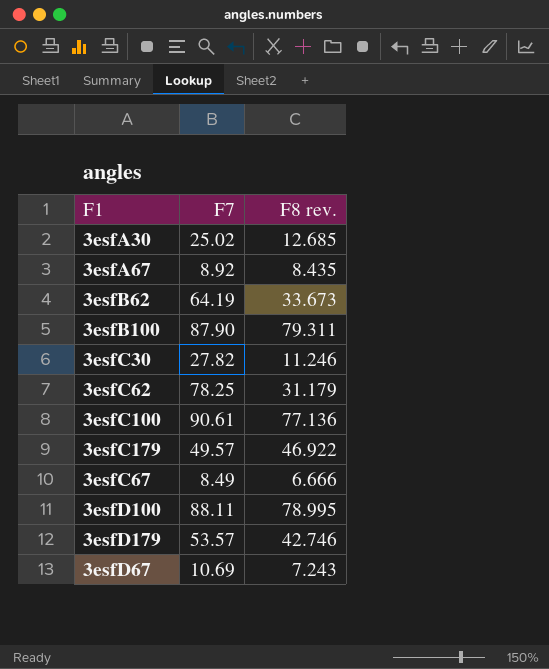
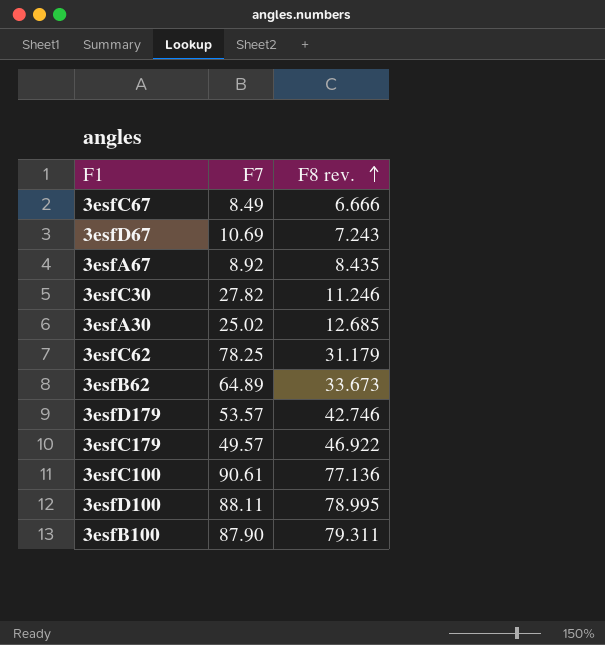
row order: none -> F8 rev. ascending
3esfB62 | F7: 64.19 -> 64.89

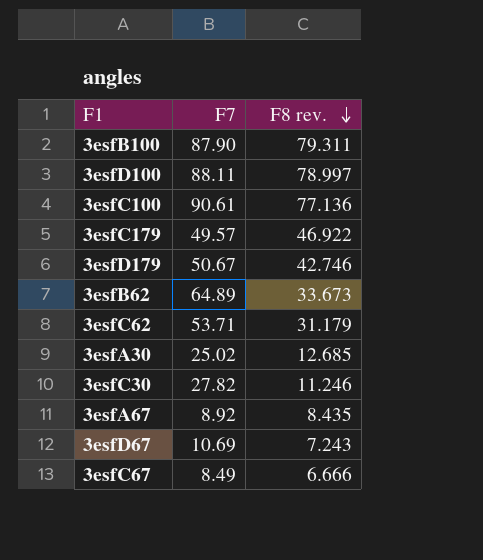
row order: F8 rev. ascending -> F8 rev. descending
3esfD100 | F8 rev.: 78.995 -> 78.997
3esfD179 | F7: 53.57 -> 50.67
3esfC62 | F7: 78.25 -> 53.71

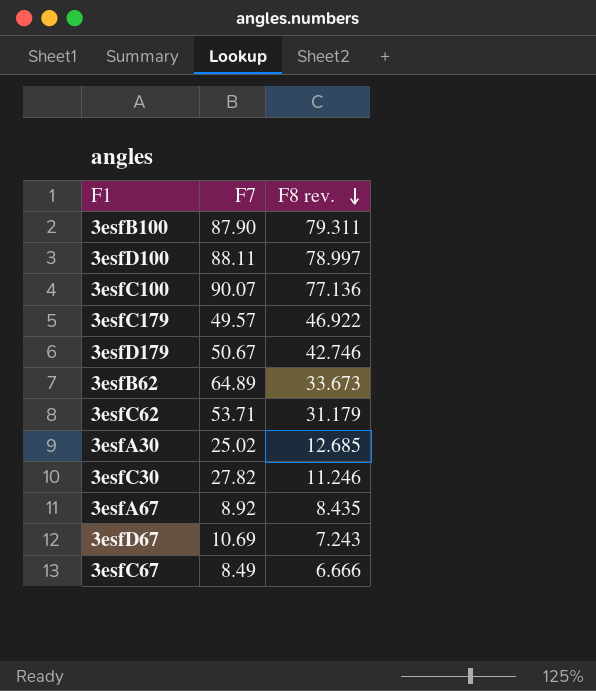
3esfC100 | F7: 90.61 -> 90.07

